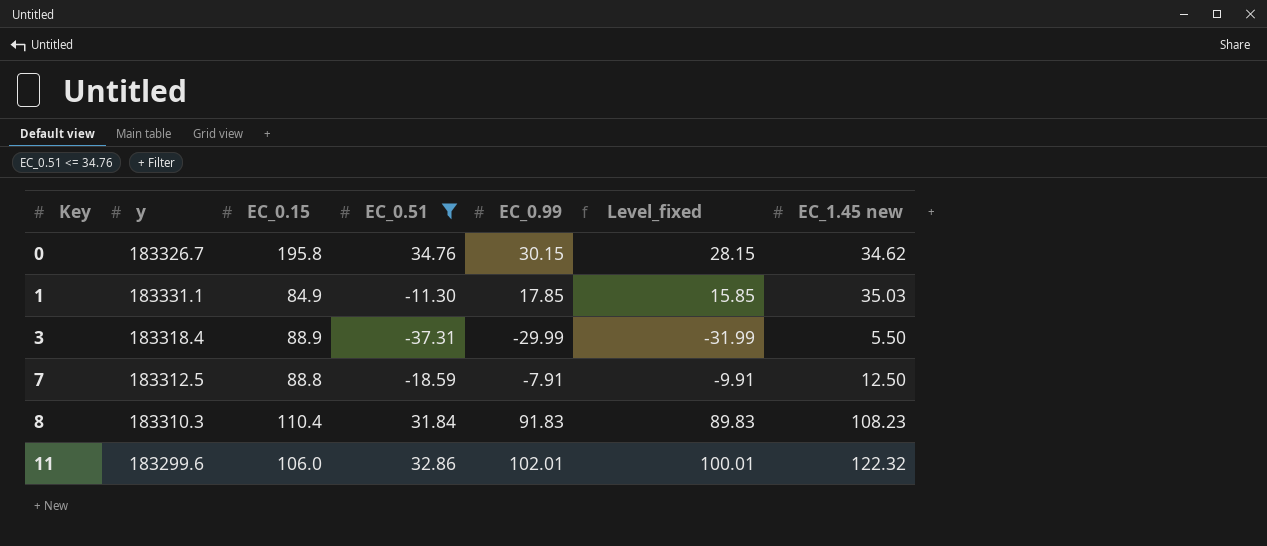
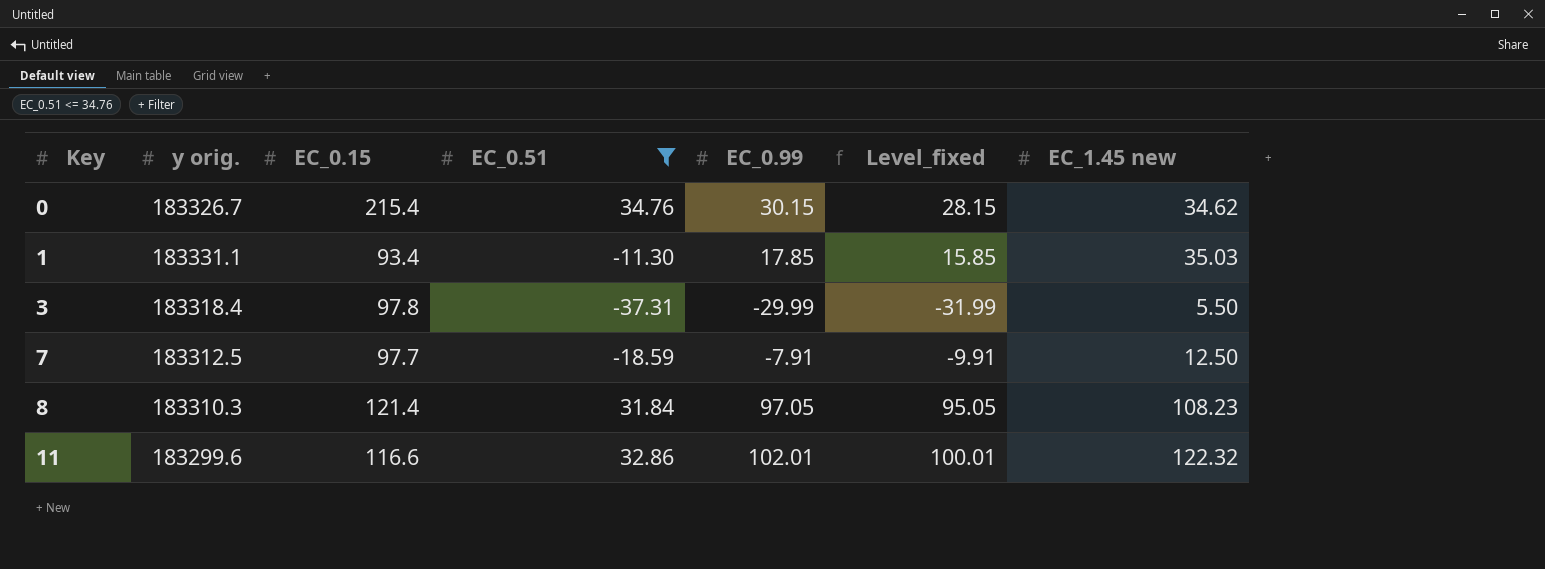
column name: y -> y orig.
0 | EC_0.15: 195.8 -> 215.4
1 | EC_0.15: 84.9 -> 93.4
3 | EC_0.15: 88.9 -> 97.8
7 | EC_0.15: 88.8 -> 97.7
8 | EC_0.15: 110.4 -> 121.4
8 | EC_0.99: 91.83 -> 97.05
8 | Level_fixed: 89.83 -> 95.05
11 | EC_0.15: 106.0 -> 116.6

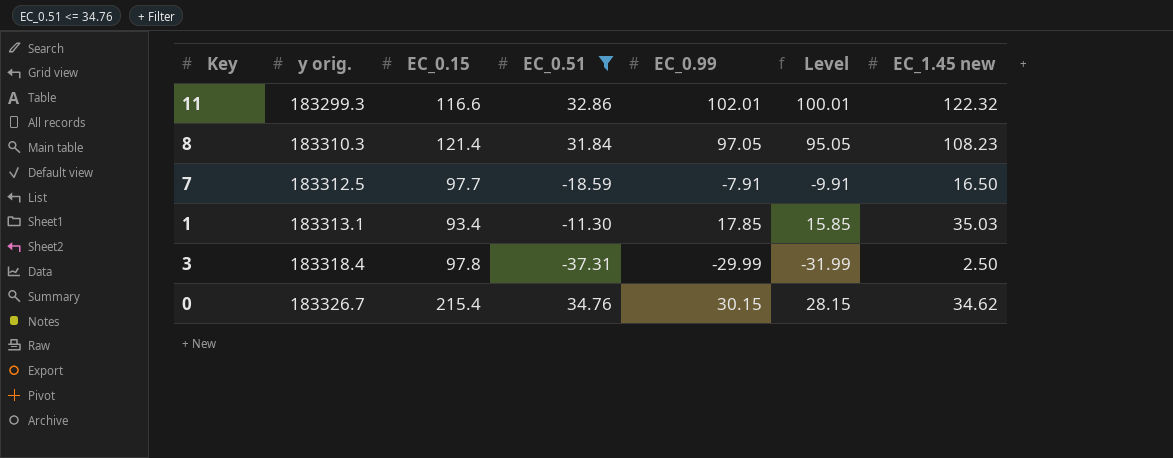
row order: Key ascending -> y orig. ascending
column name: Level_fixed -> Level
11 | y orig.: 183299.6 -> 183299.3
7 | EC_1.45 new: 12.50 -> 16.50
1 | y orig.: 183331.1 -> 183313.1
3 | EC_1.45 new: 5.50 -> 2.50

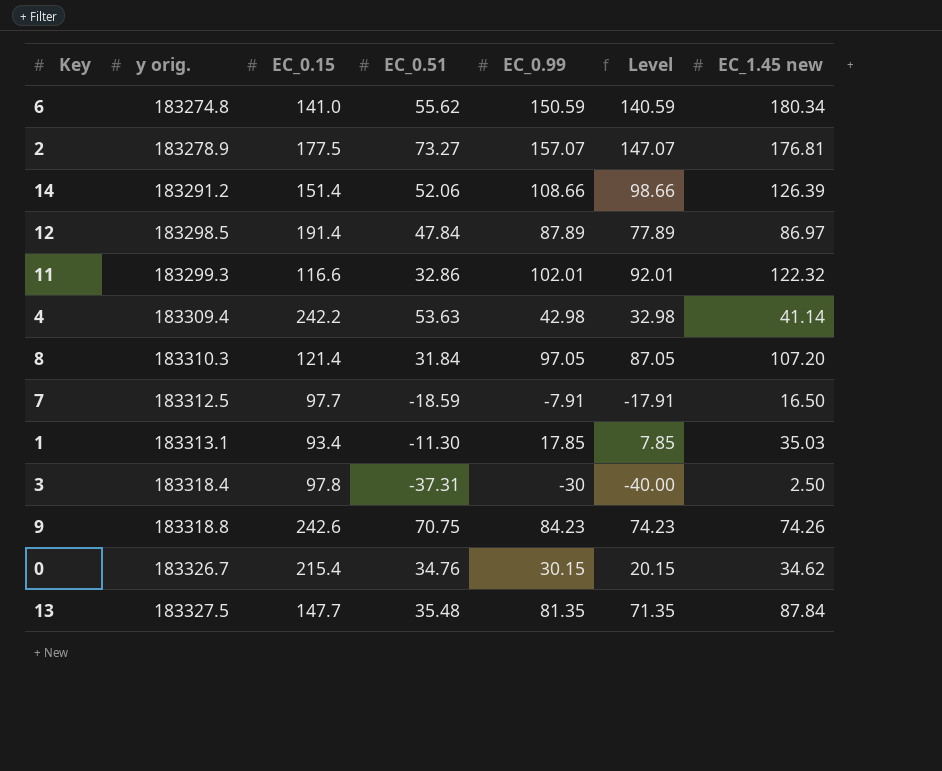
filter: EC_0.51 <= 34.76 -> none
column Level | formula: [EC_0.99] - 2 -> [EC_0.99] - 10
8 | EC_1.45 new: 108.23 -> 107.20
3 | EC_0.99: -29.99 -> -30

